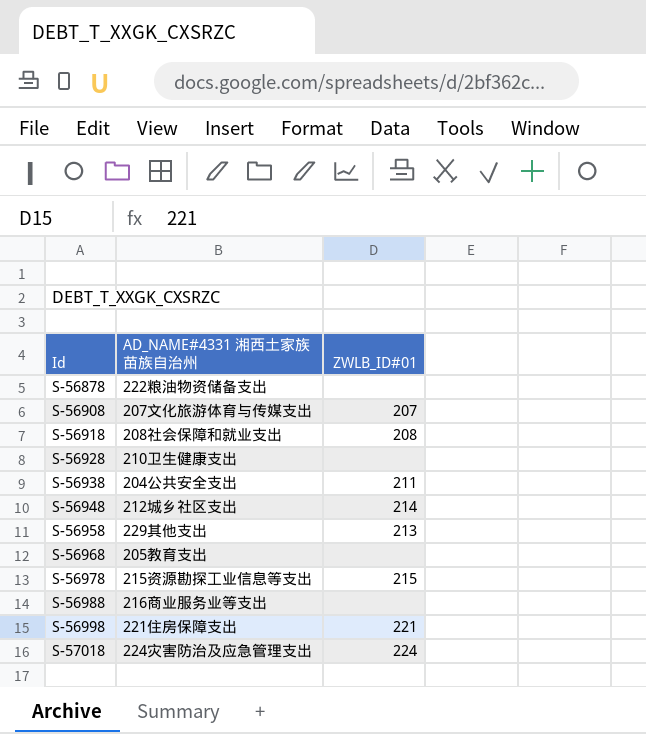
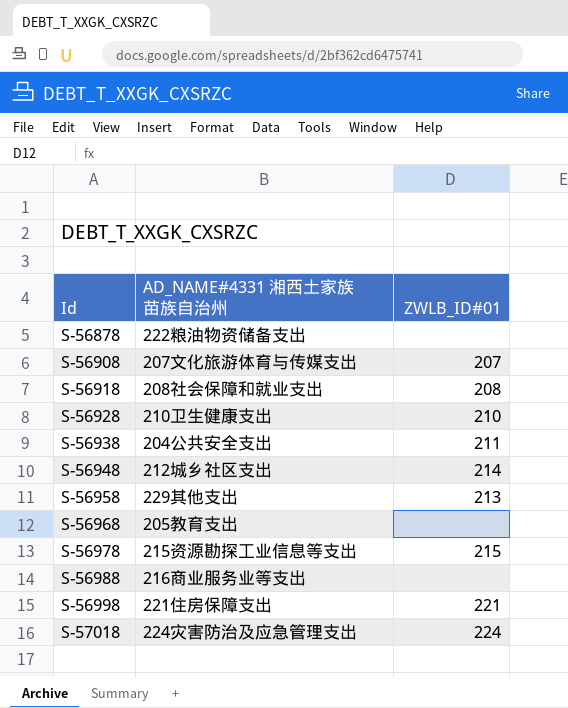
S-56928 | ZWLB_ID#01: none -> 210

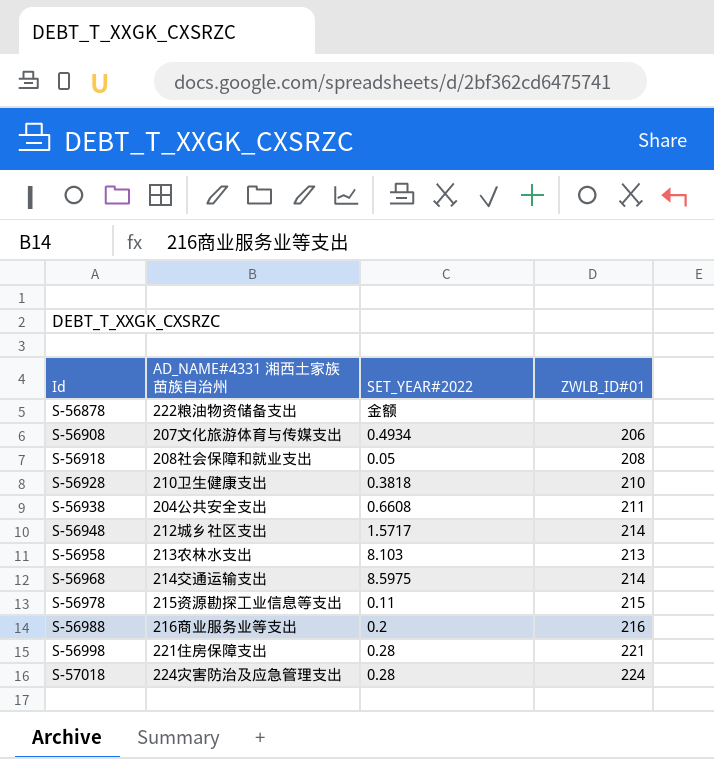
column SET_YEAR#2022 | position: none -> 3
S-56908 | ZWLB_ID#01: 207 -> 206
S-56958 | AD_NAME#4331 湘西土家族苗族自治州: 229其他支出 -> 213农林水支出
S-56968 | AD_NAME#4331 湘西土家族苗族自治州: 205教育支出 -> 214交通运输支出
S-56968 | ZWLB_ID#01: none -> 214
S-56988 | ZWLB_ID#01: none -> 216

